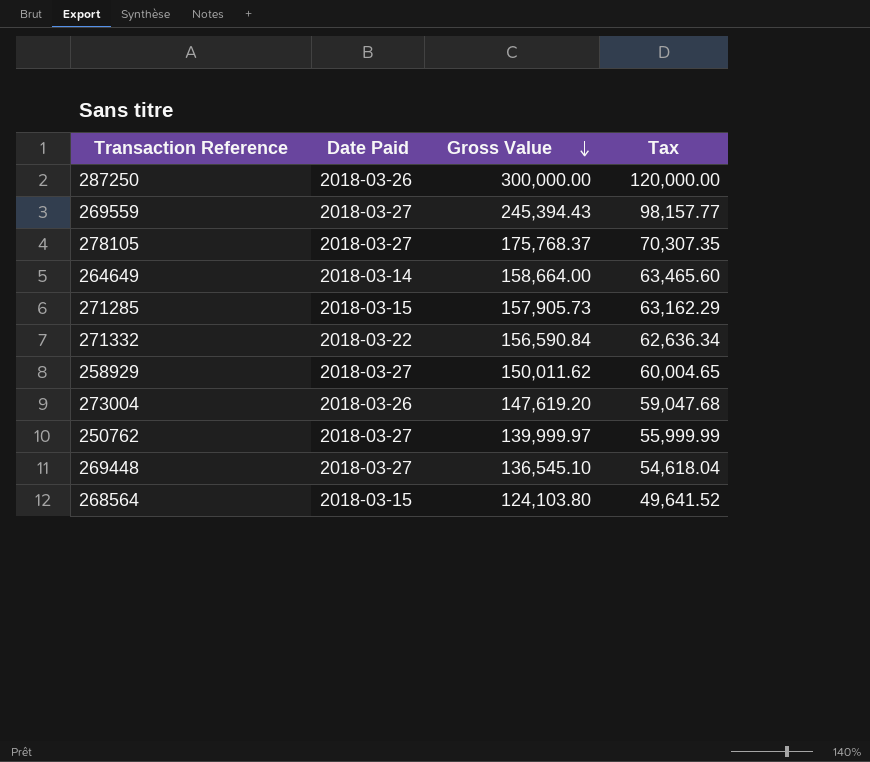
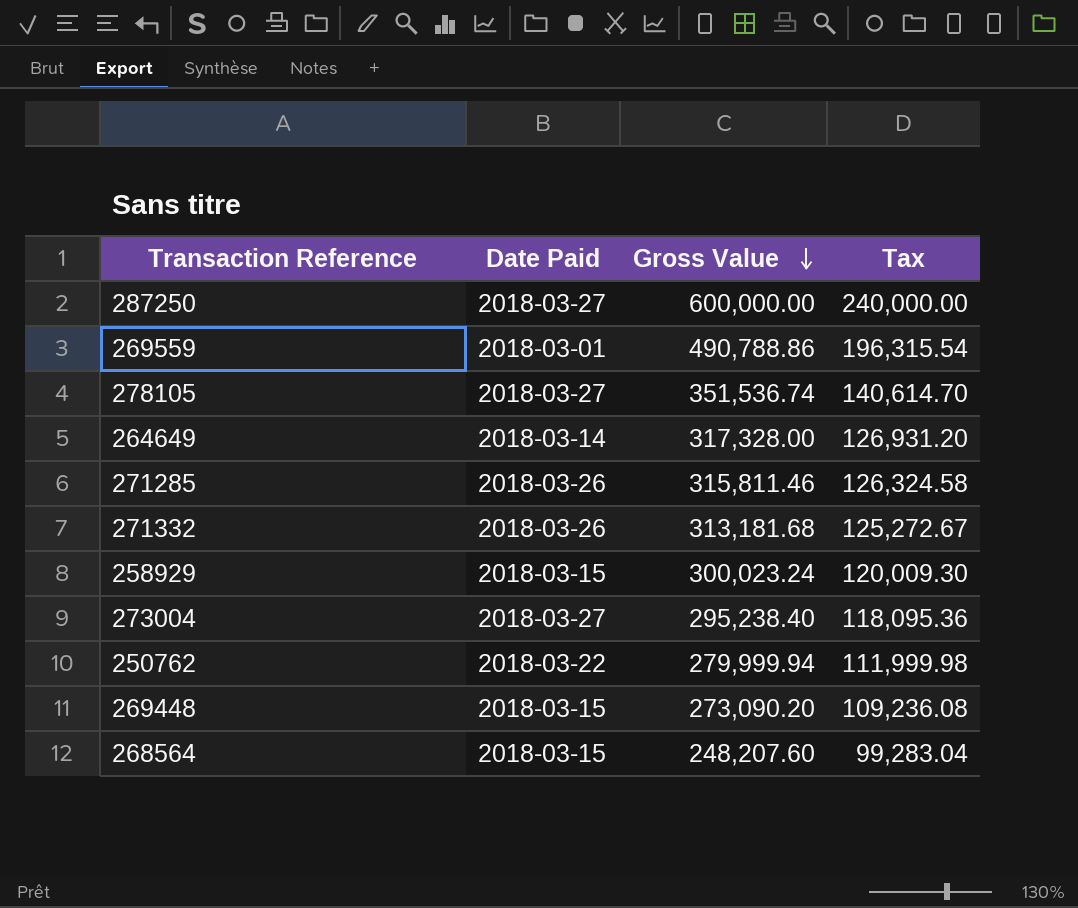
287250 | Date Paid: 2018-03-26 -> 2018-03-27
287250 | Gross Value: 300,000.00 -> 600,000.00
287250 | Tax: 120,000.00 -> 240,000.00
269559 | Date Paid: 2018-03-27 -> 2018-03-01
269559 | Gross Value: 245,394.43 -> 490,788.86
269559 | Tax: 98,157.77 -> 196,315.54
278105 | Gross Value: 175,768.37 -> 351,536.74
278105 | Tax: 70,307.35 -> 140,614.70
264649 | Gross Value: 158,664.00 -> 317,328.00
264649 | Tax: 63,465.60 -> 126,931.20
271285 | Date Paid: 2018-03-15 -> 2018-03-26
271285 | Gross Value: 157,905.73 -> 315,811.46
271285 | Tax: 63,162.29 -> 126,324.58
271332 | Date Paid: 2018-03-22 -> 2018-03-26
271332 | Gross Value: 156,590.84 -> 313,181.68
271332 | Tax: 62,636.34 -> 125,272.67
258929 | Date Paid: 2018-03-27 -> 2018-03-15
258929 | Gross Value: 150,011.62 -> 300,023.24
258929 | Tax: 60,004.65 -> 120,009.30
273004 | Date Paid: 2018-03-26 -> 2018-03-27
273004 | Gross Value: 147,619.20 -> 295,238.40
273004 | Tax: 59,047.68 -> 118,095.36
250762 | Date Paid: 2018-03-27 -> 2018-03-22
250762 | Gross Value: 139,999.97 -> 279,999.94
250762 | Tax: 55,999.99 -> 111,999.98
269448 | Date Paid: 2018-03-27 -> 2018-03-15
269448 | Gross Value: 136,545.10 -> 273,090.20
269448 | Tax: 54,618.04 -> 109,236.08
268564 | Gross Value: 124,103.80 -> 248,207.60
268564 | Tax: 49,641.52 -> 99,283.04

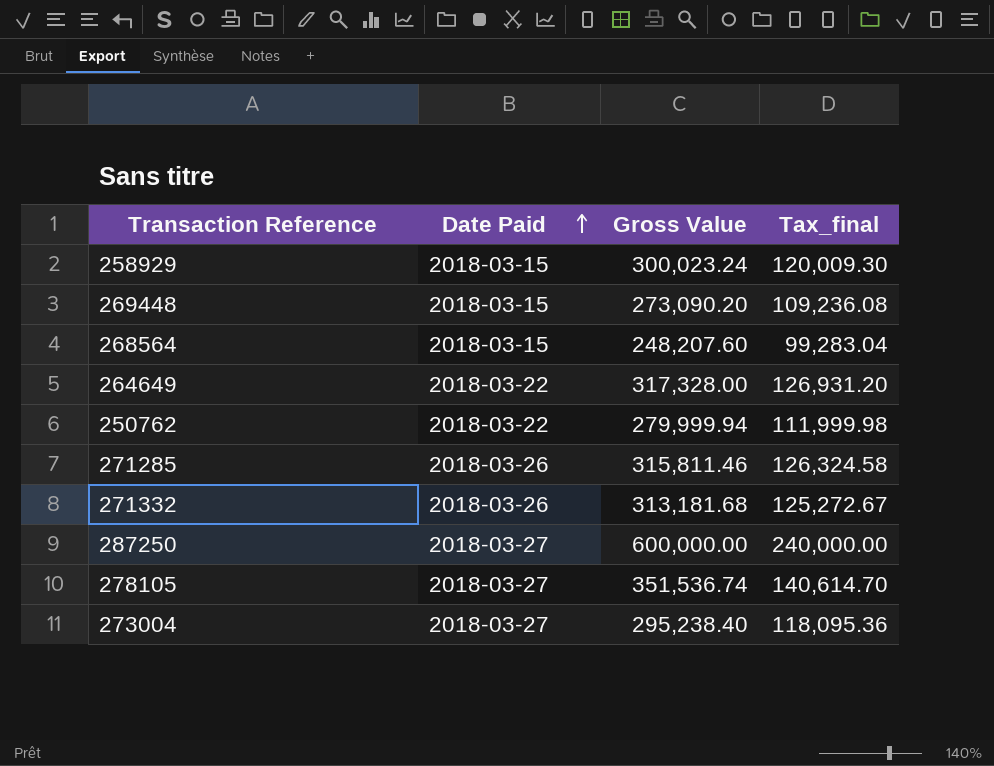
row order: Gross Value descending -> Date Paid ascending
column name: Tax -> Tax_final
row 269559: 2018-03-01 | 490,788.86 | 196,315.54 -> none
264649 | Date Paid: 2018-03-14 -> 2018-03-22

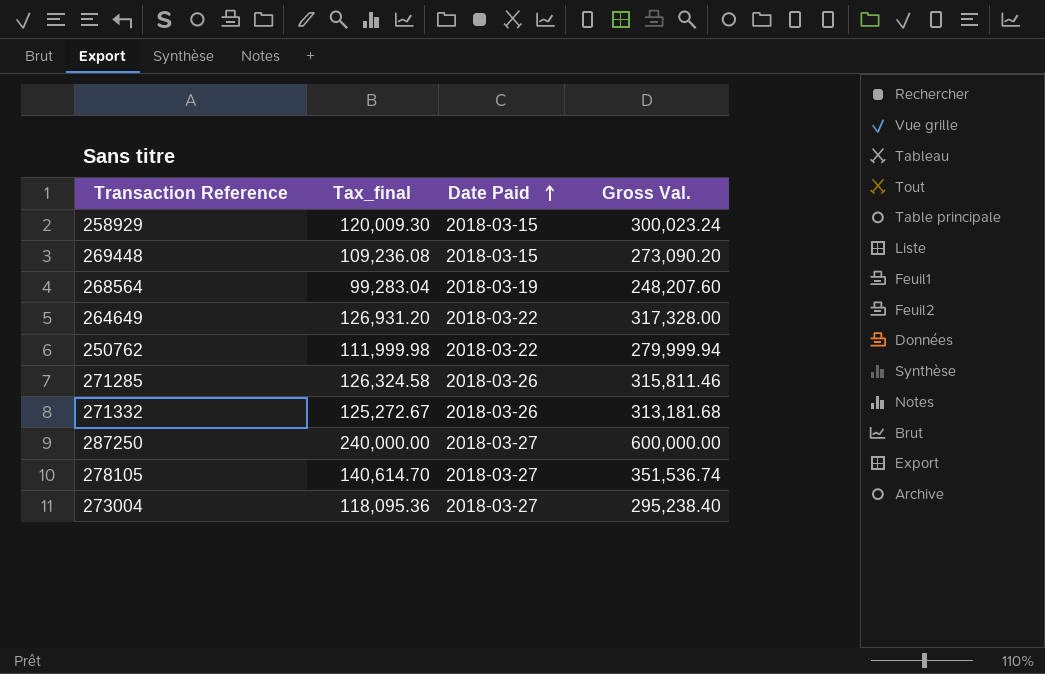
column Tax_final | position: 4 -> 2
column name: Gross Value -> Gross Val.
268564 | Date Paid: 2018-03-15 -> 2018-03-19

